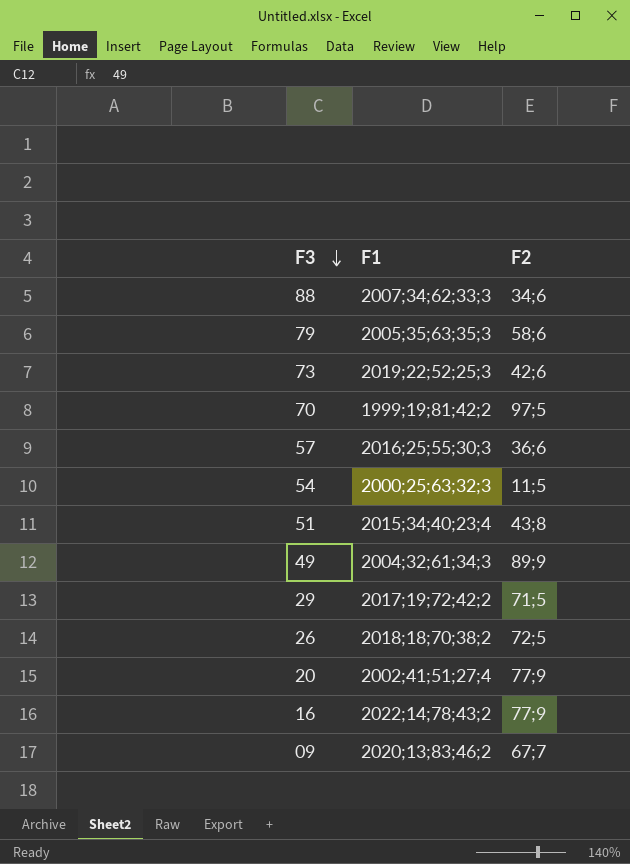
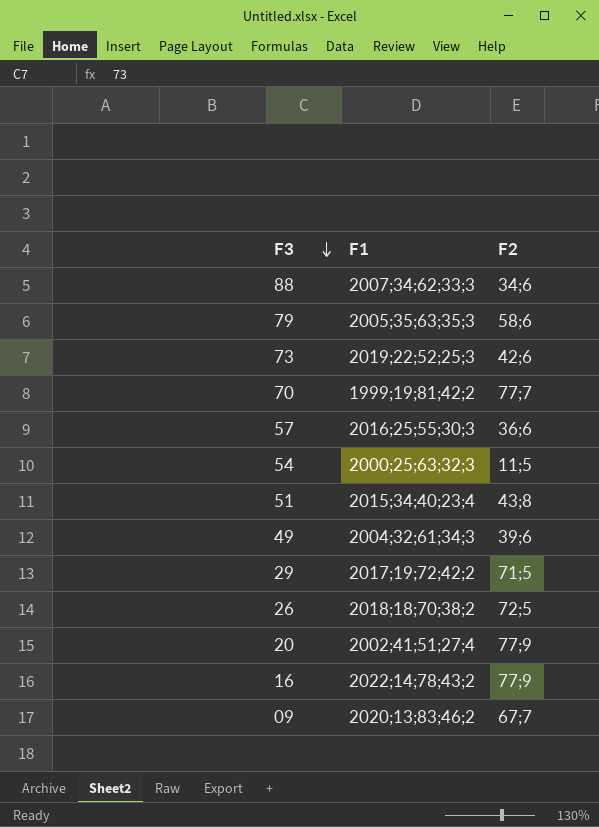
70 | F2: 97;5 -> 77;7
49 | F2: 89;9 -> 39;6

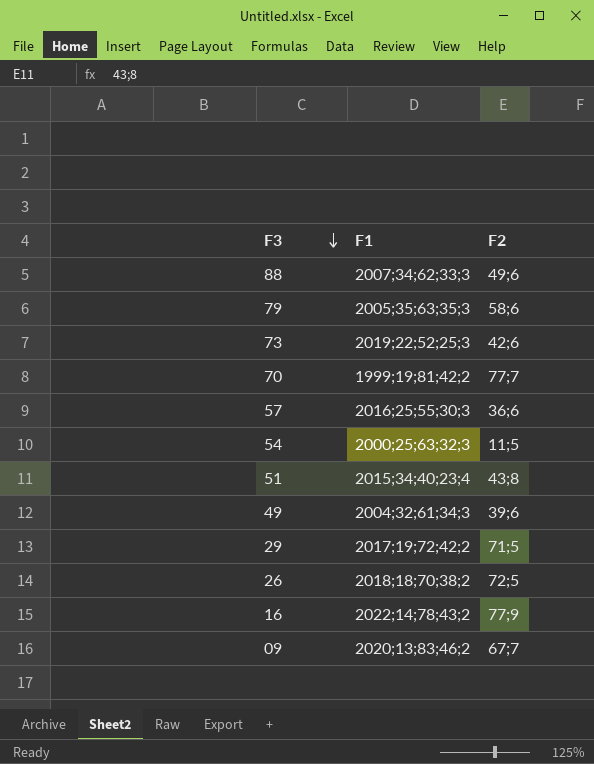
row 20: 2002;41;51;27;4 | 77;9 -> none
88 | F2: 34;6 -> 49;6

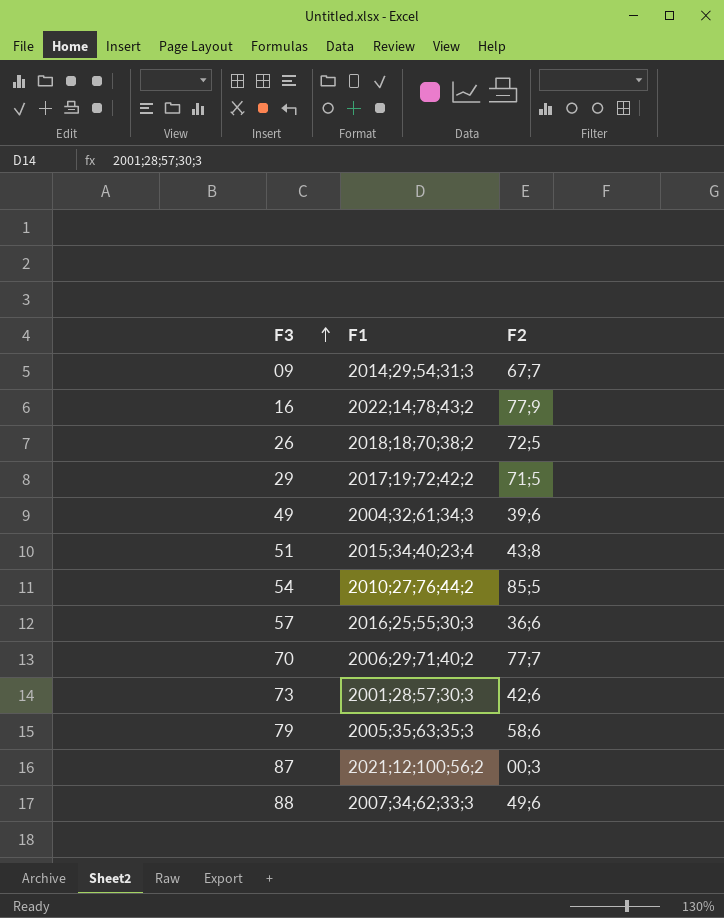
row order: F3 descending -> F3 ascending
09 | F1: 2020;13;83;46;2 -> 2014;29;54;31;3
54 | F1: 2000;25;63;32;3 -> 2010;27;76;44;2
54 | F2: 11;5 -> 85;5
70 | F1: 1999;19;81;42;2 -> 2006;29;71;40;2
73 | F1: 2019;22;52;25;3 -> 2001;28;57;30;3
row 87: none -> 2021;12;100;56;2 | 00;3

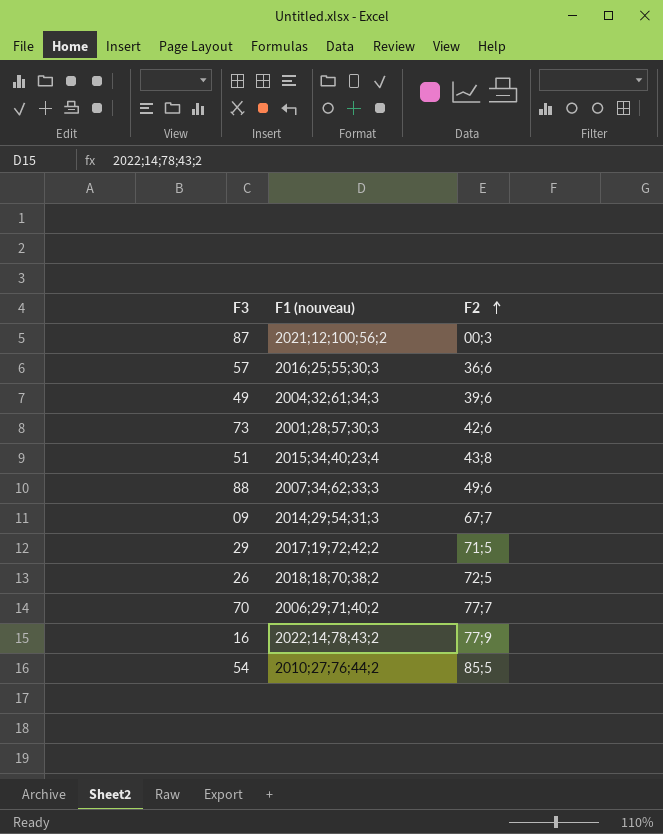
row order: F3 ascending -> F2 ascending
column name: F1 -> F1 (nouveau)
row 79: 2005;35;63;35;3 | 58;6 -> none

